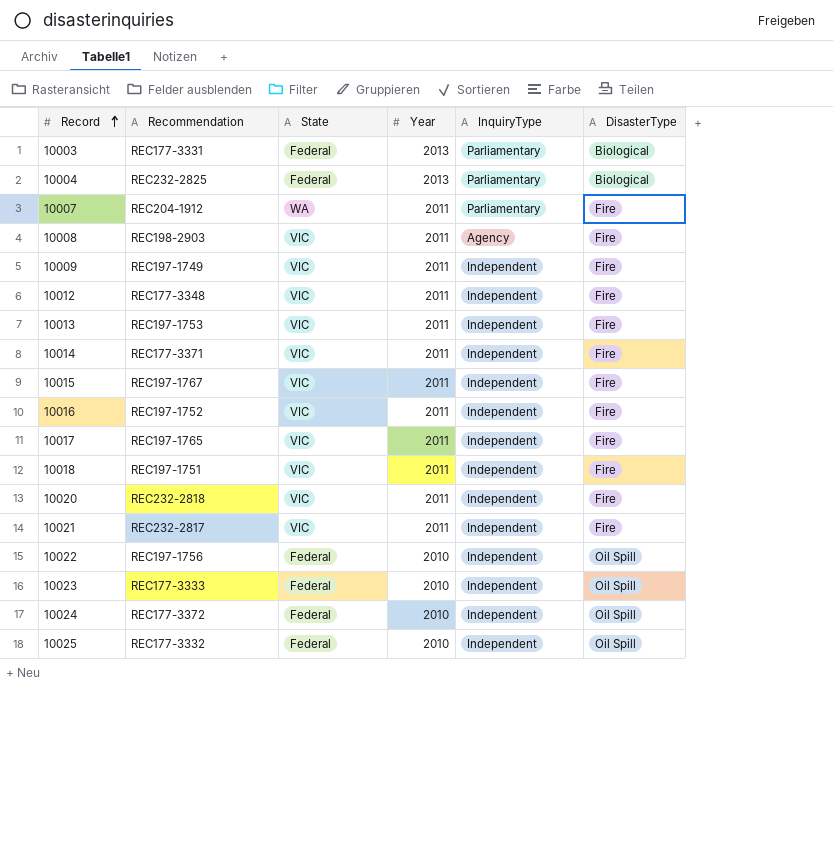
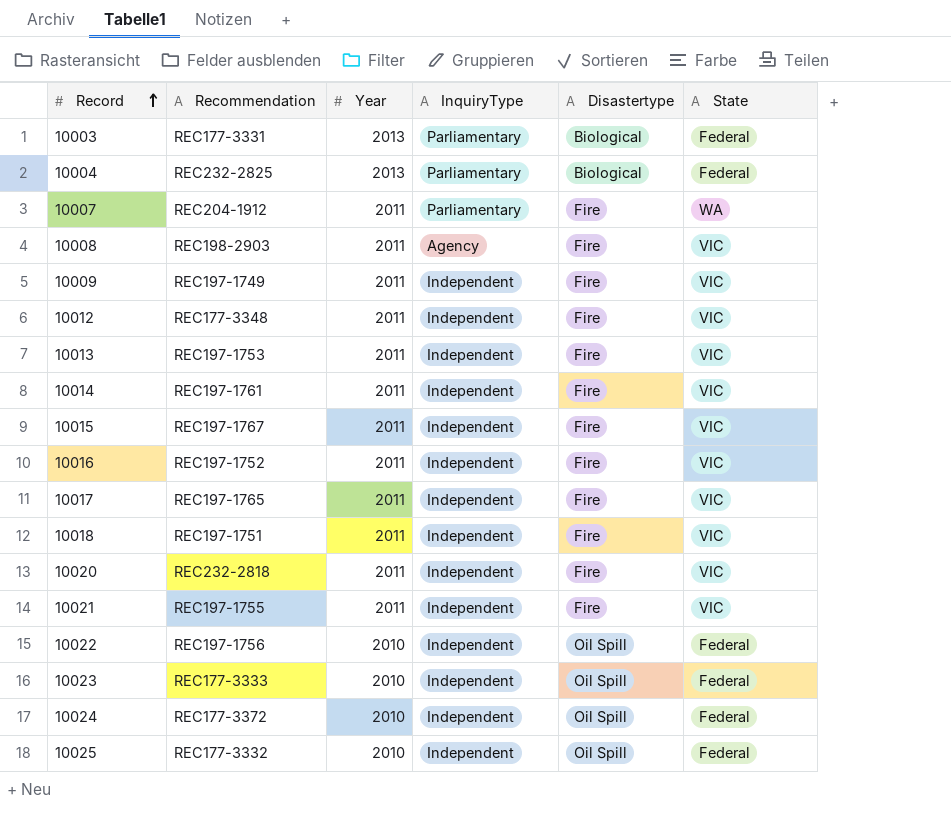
column name: DisasterType -> Disastertype
column State | position: 3 -> 6
10014 | Recommendation: REC177-3371 -> REC197-1761
10021 | Recommendation: REC232-2817 -> REC197-1755

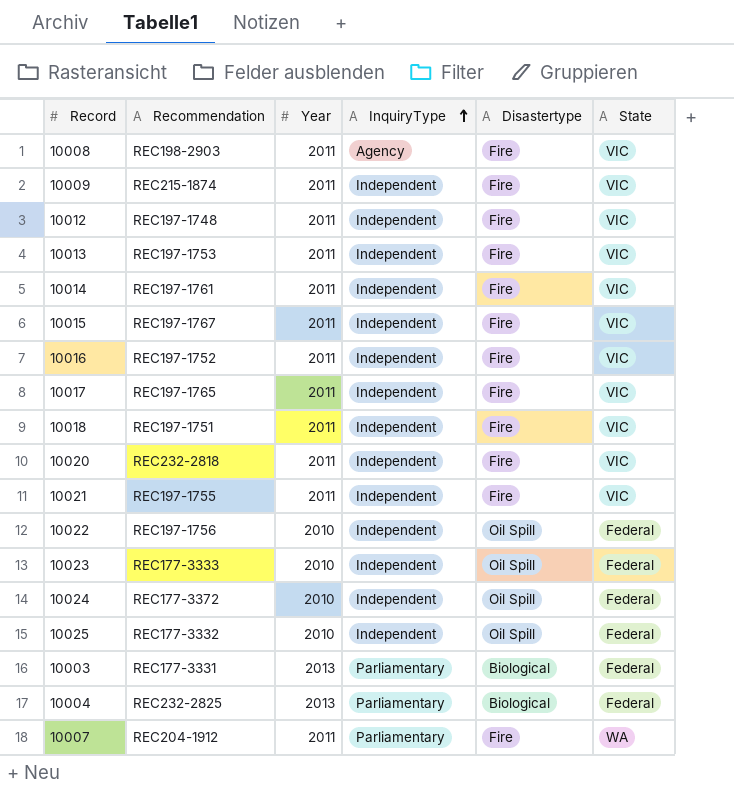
row order: Record ascending -> InquiryType ascending
10009 | Recommendation: REC197-1749 -> REC215-1874
10012 | Recommendation: REC177-3348 -> REC197-1748

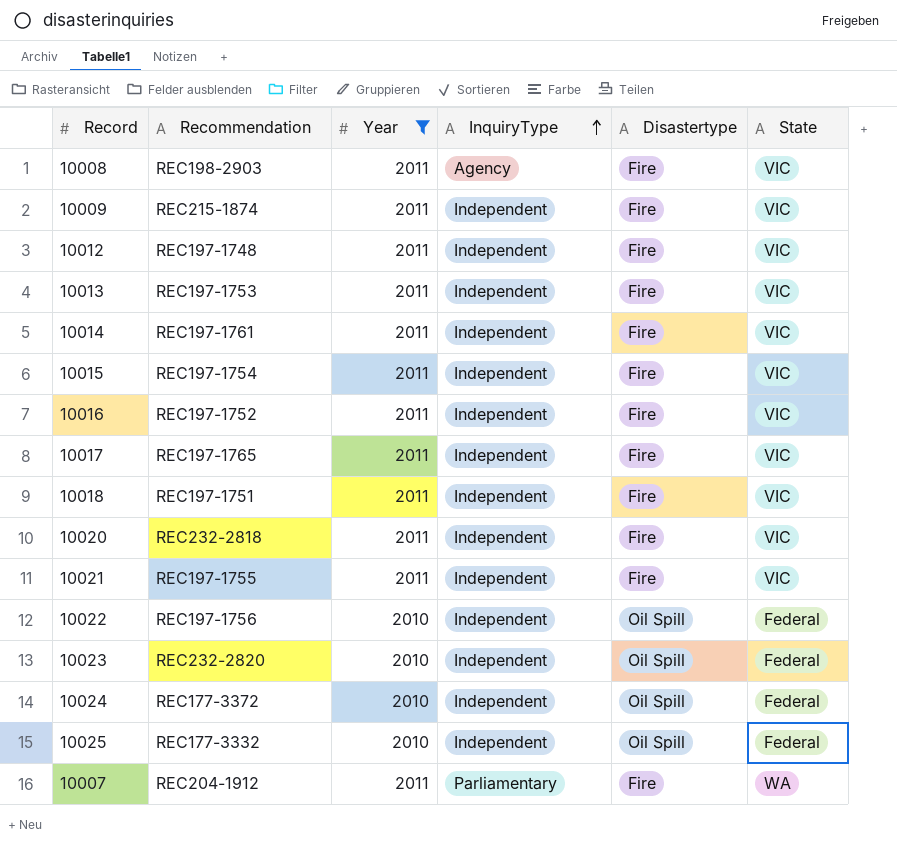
filter: none -> Year != 2013
10015 | Recommendation: REC197-1767 -> REC197-1754
10023 | Recommendation: REC177-3333 -> REC232-2820

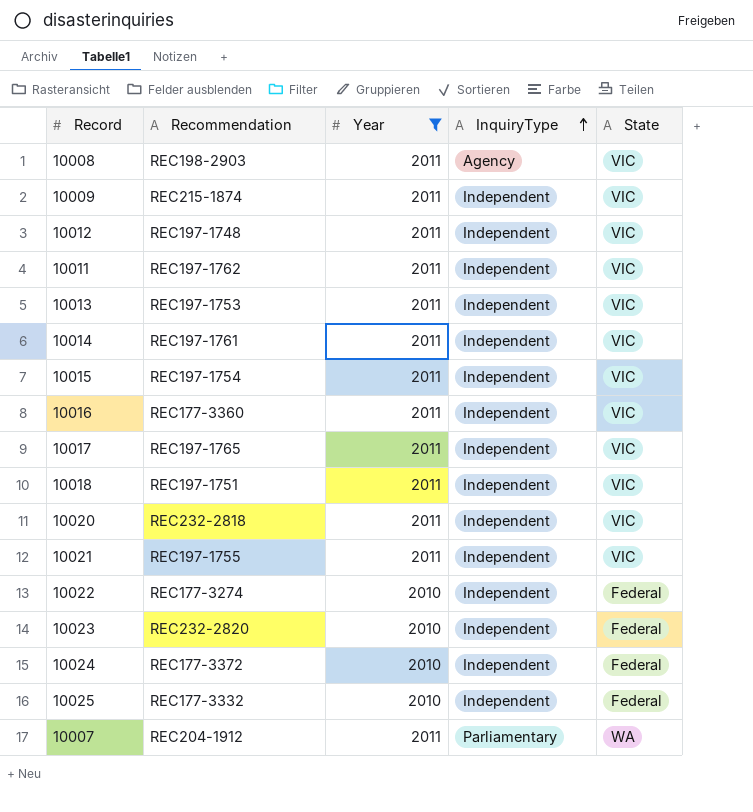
column Disastertype | position: 5 -> none
row 10011: none -> REC197-1762 | 2011 | Independent | VIC
10016 | Recommendation: REC197-1752 -> REC177-3360
10022 | Recommendation: REC197-1756 -> REC177-3274

